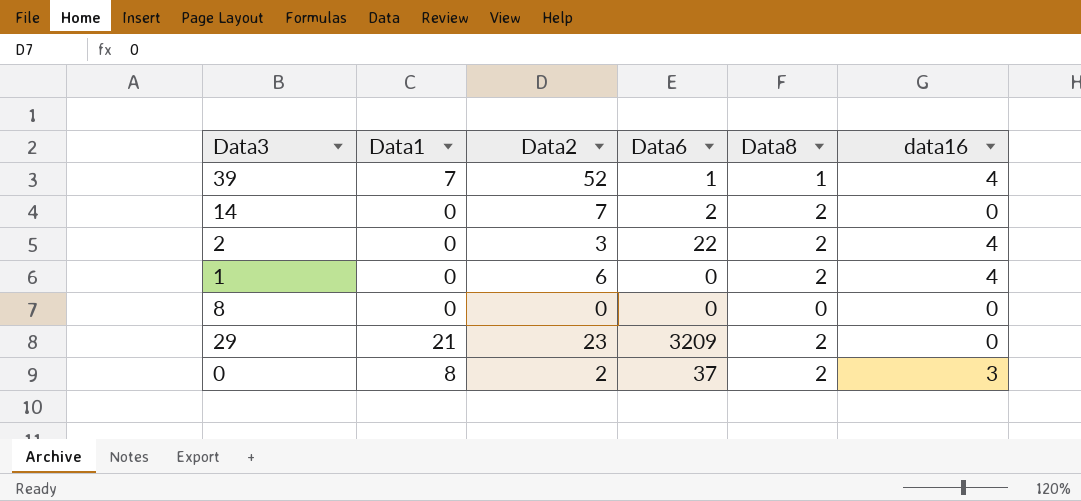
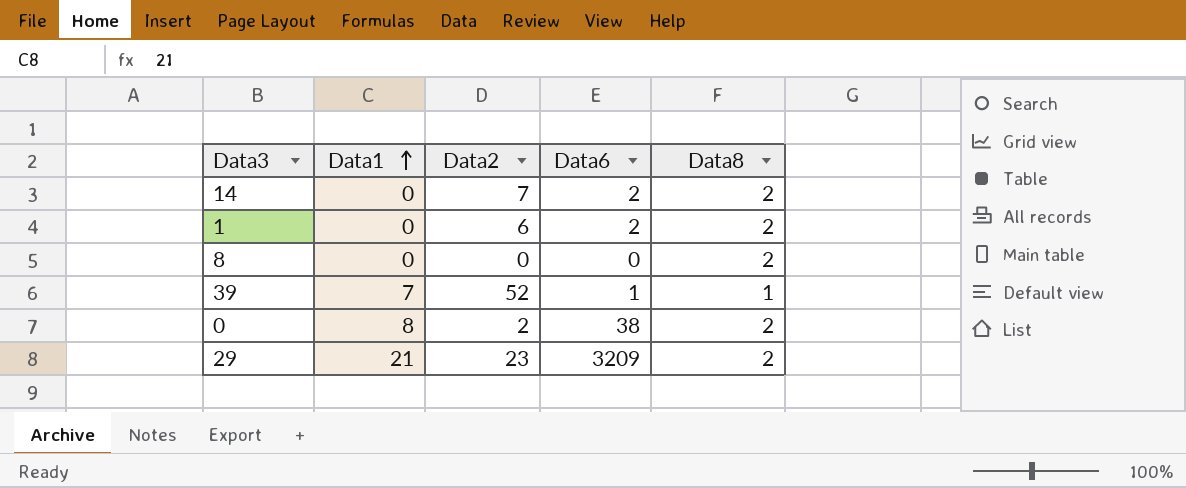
row order: none -> Data1 ascending
column data16 | position: 6 -> none
row 2: 0 | 3 | 22 | 2 | 4 -> none
1 | Data6: 0 -> 2
8 | Data8: 0 -> 2
0 | Data6: 37 -> 38

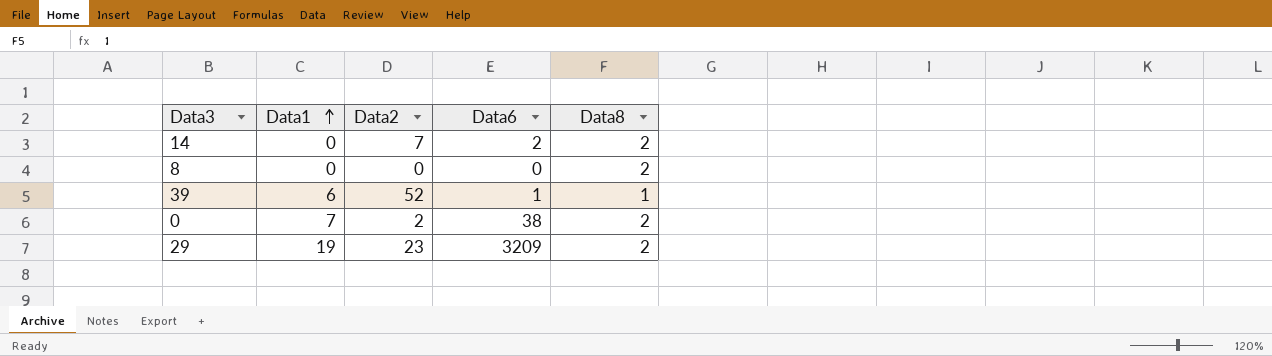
row 1: 0 | 6 | 2 | 2 -> none
39 | Data1: 7 -> 6
0 | Data1: 8 -> 7
29 | Data1: 21 -> 19

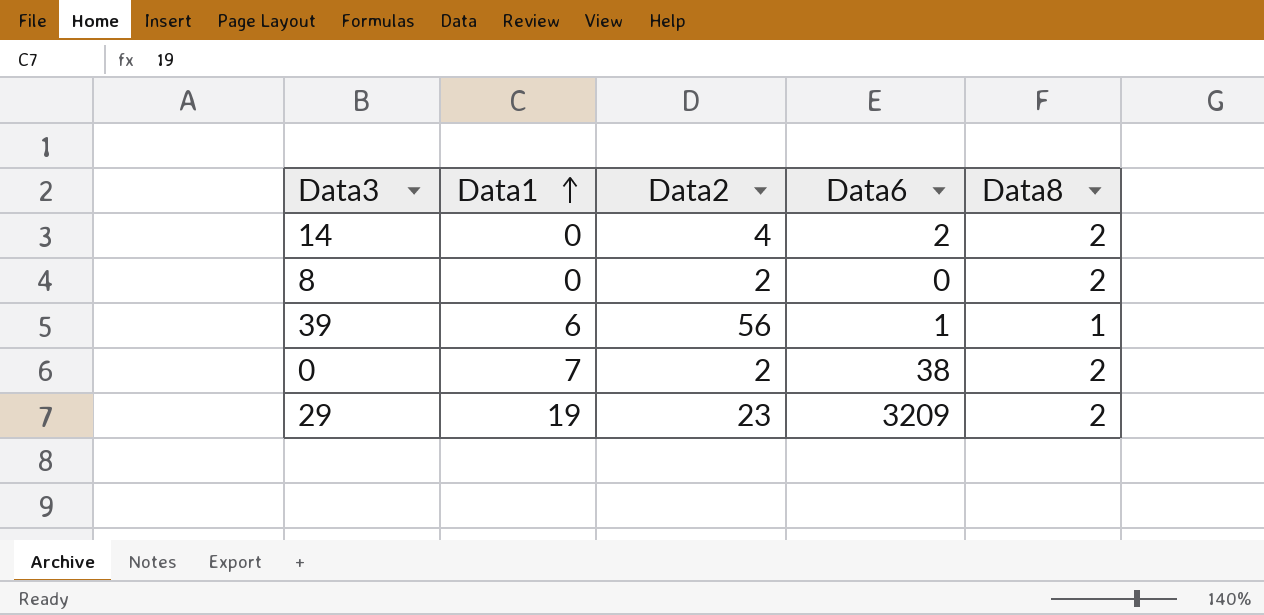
14 | Data2: 7 -> 4
8 | Data2: 0 -> 2
39 | Data2: 52 -> 56

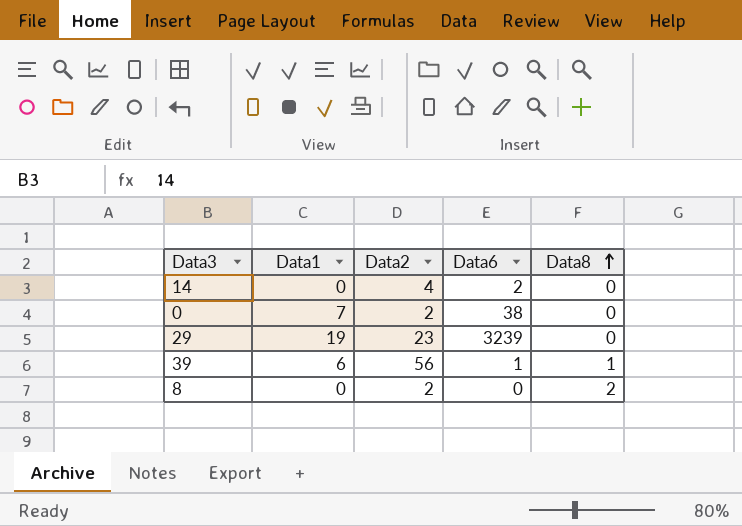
row order: Data1 ascending -> Data8 ascending
14 | Data8: 2 -> 0
0 | Data8: 2 -> 0
29 | Data6: 3209 -> 3239
29 | Data8: 2 -> 0

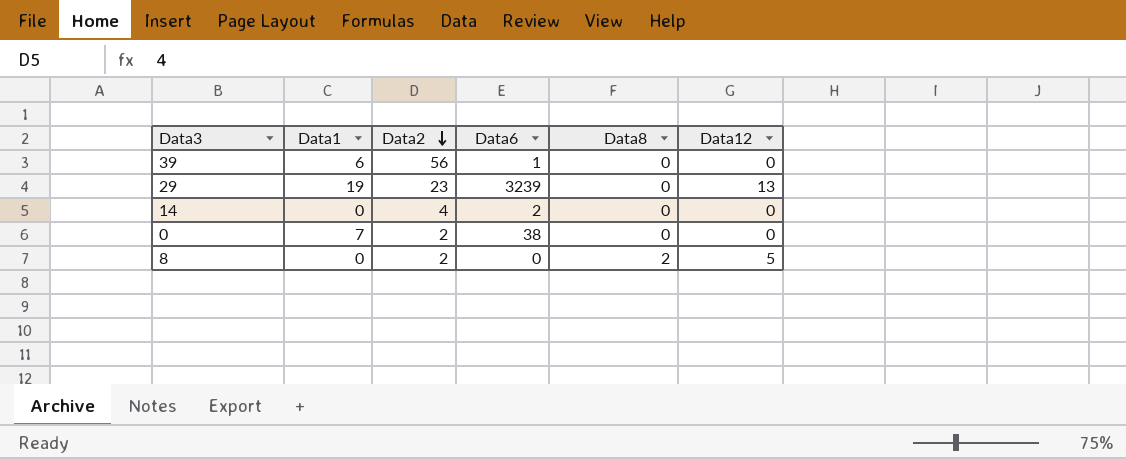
row order: Data8 ascending -> Data2 descending
column Data12 | position: none -> 6
39 | Data8: 1 -> 0

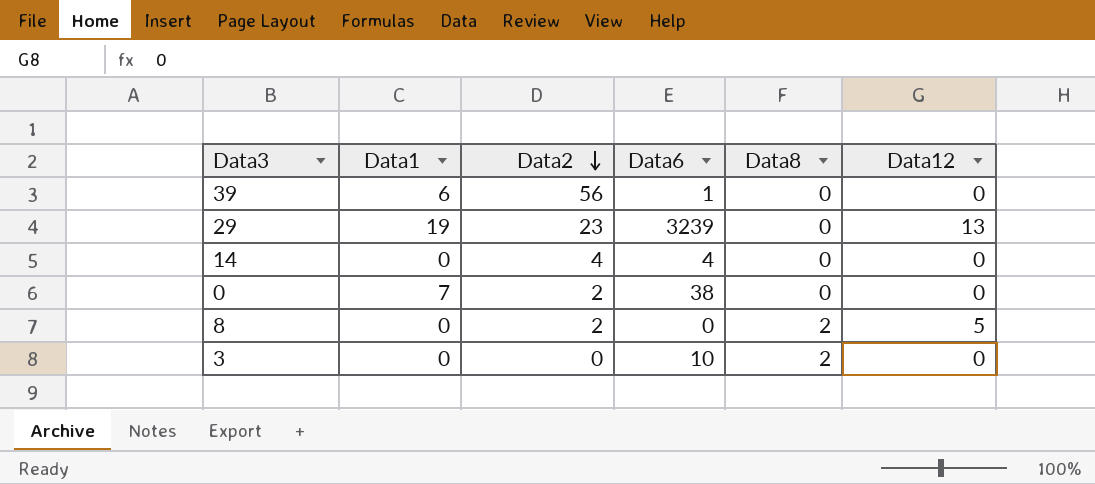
14 | Data6: 2 -> 4
row 3: none -> 0 | 0 | 10 | 2 | 0

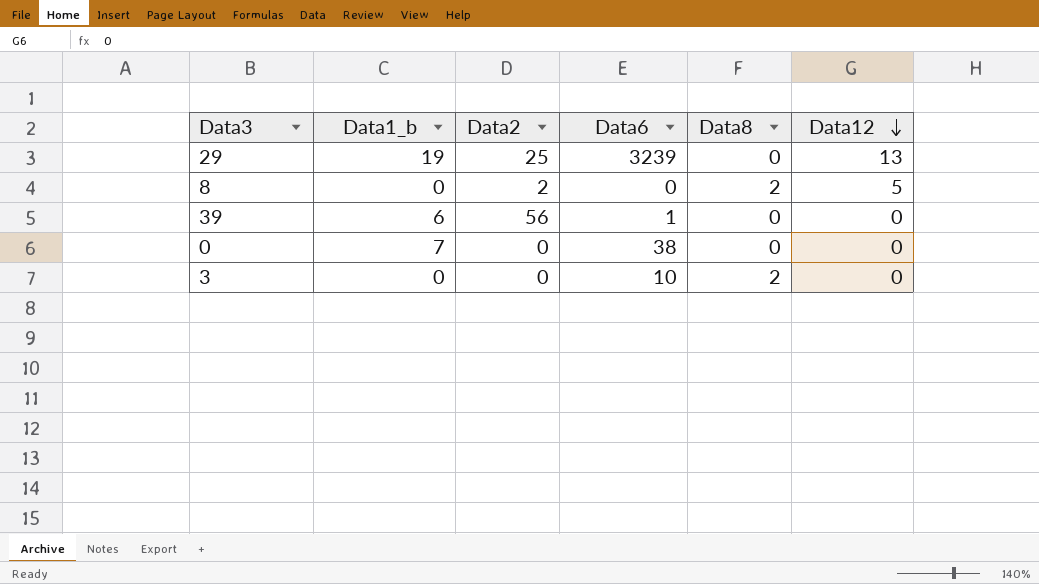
row order: Data2 descending -> Data12 descending
column name: Data1 -> Data1_b
row 14: 0 | 4 | 4 | 0 | 0 -> none
29 | Data2: 23 -> 25
0 | Data2: 2 -> 0

